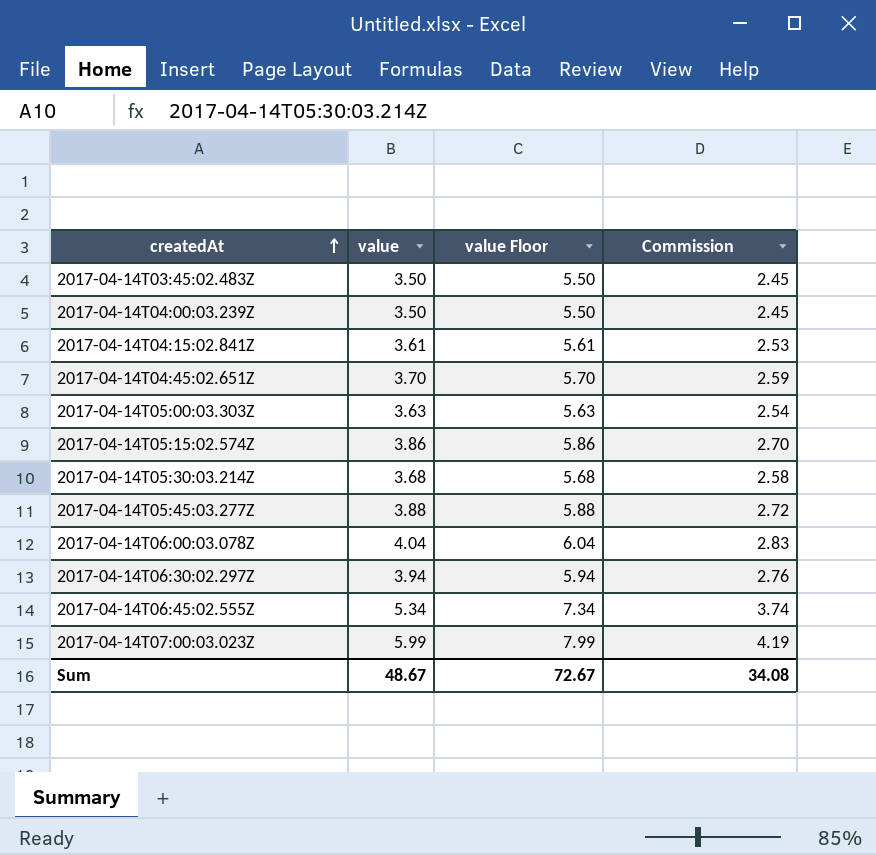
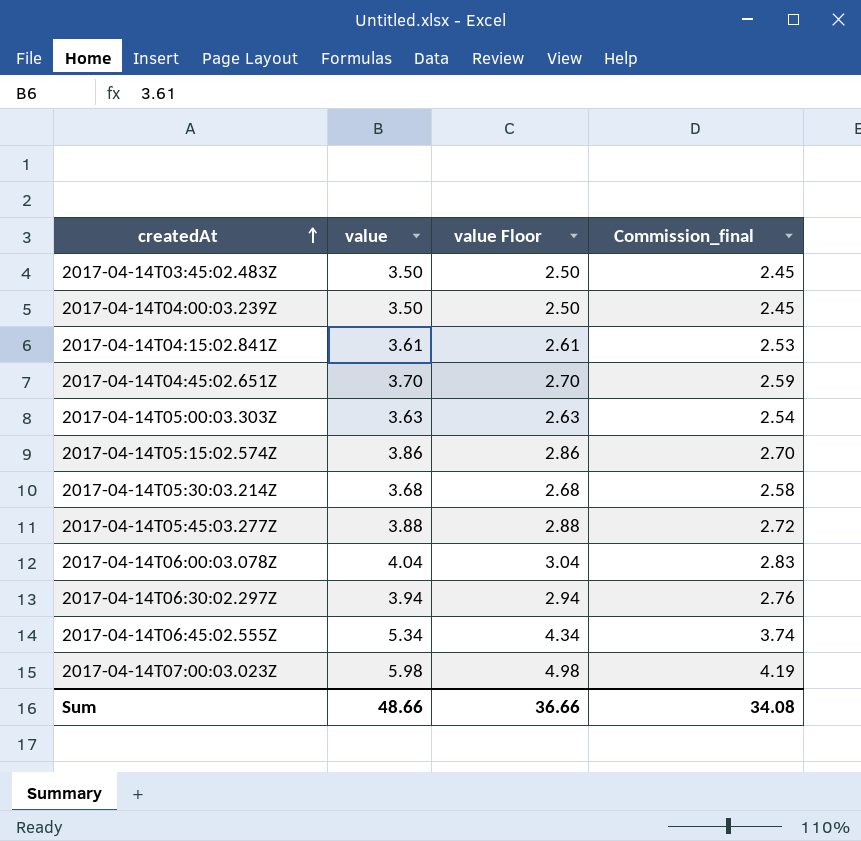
column value Floor | formula: [value] + 2 -> [value] - 1
column name: Commission -> Commission_final
2017-04-14T07:00:03.023Z | value: 5.99 -> 5.98
Sum | value: 48.67 -> 48.66
Sum | value Floor: 72.67 -> 36.66

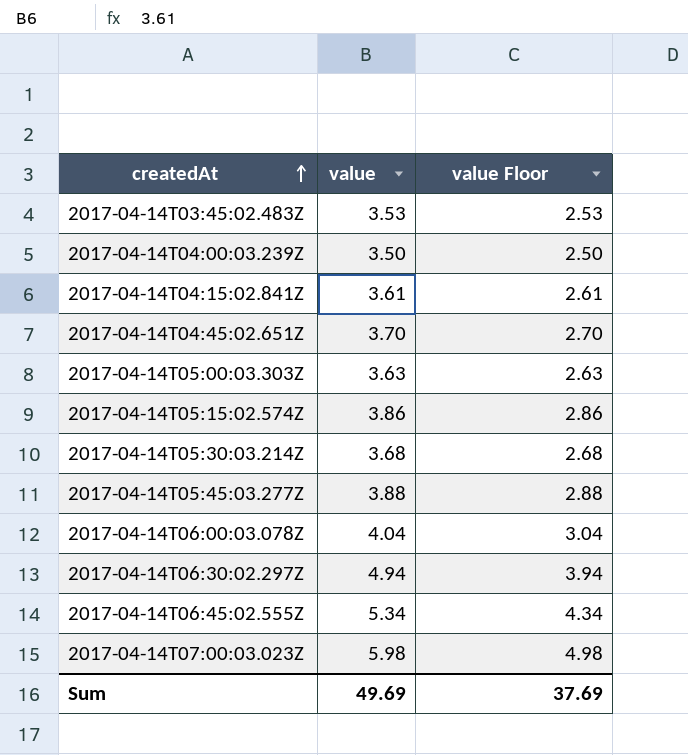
column Commission_final | formula: [value] * 0.7 -> none
2017-04-14T03:45:02.483Z | value: 3.50 -> 3.53
2017-04-14T03:45:02.483Z | value Floor: 2.50 -> 2.53
2017-04-14T06:30:02.297Z | value: 3.94 -> 4.94
2017-04-14T06:30:02.297Z | value Floor: 2.94 -> 3.94
Sum | value: 48.66 -> 49.69
Sum | value Floor: 36.66 -> 37.69

